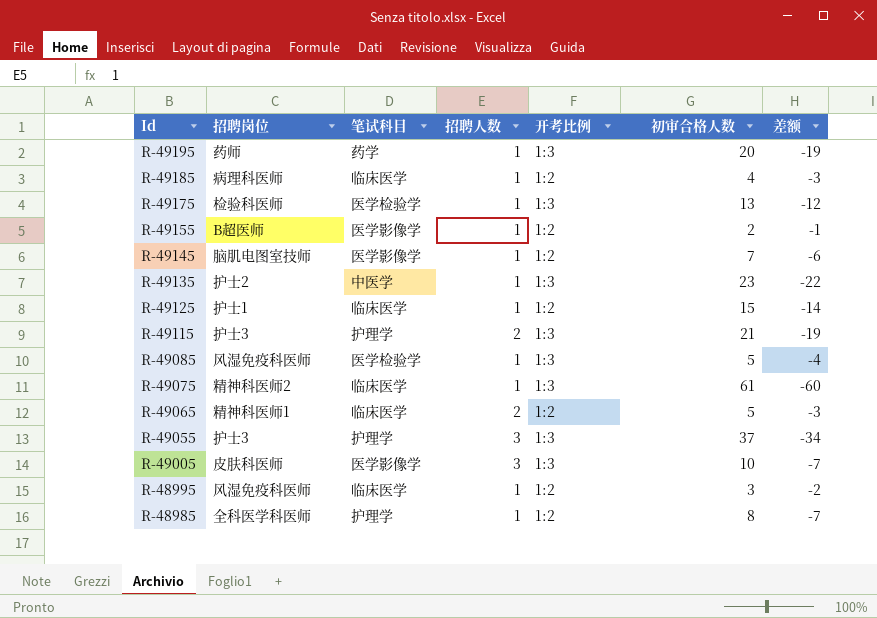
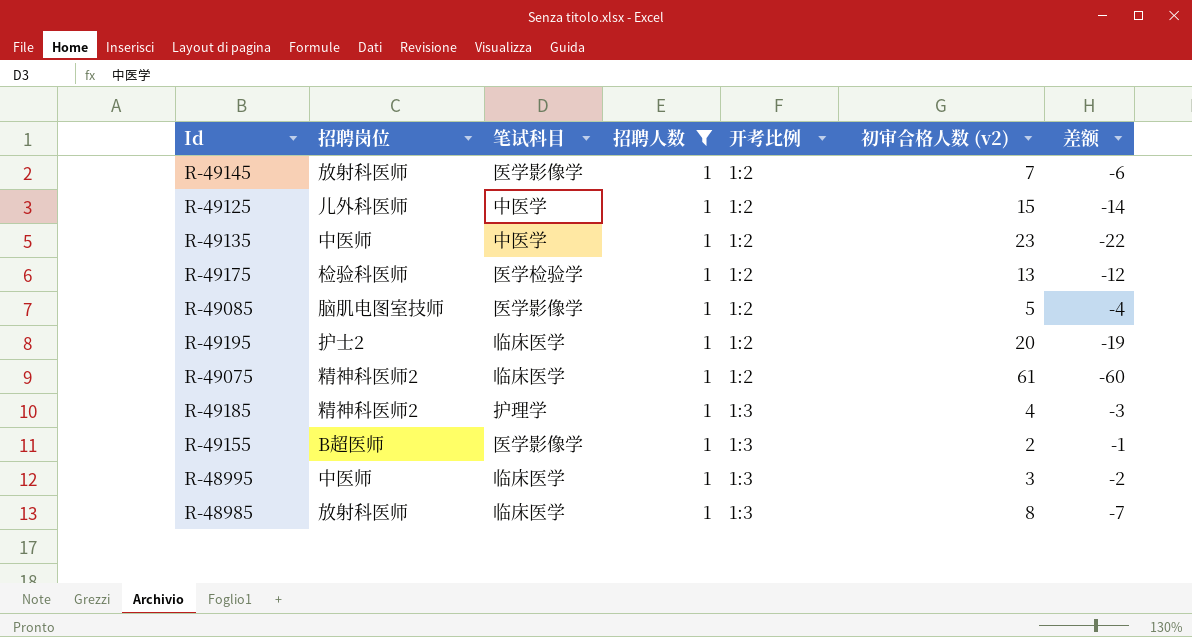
filter: none -> 招聘人数 = 1
row order: Id descending -> 开考比例 ascending
column name: 初审合格人数 -> 初审合格人数 (v2)
R-49145 | 招聘岗位: 脑肌电图室技师 -> 放射科医师
R-49125 | 招聘岗位: 护士1 -> 儿外科医师
R-49125 | 笔试科目: 临床医学 -> 中医学
R-49135 | 招聘岗位: 护士2 -> 中医师
R-49135 | 开考比例: 1:3 -> 1:2
R-49175 | 开考比例: 1:3 -> 1:2
R-49085 | 招聘岗位: 风湿免疫科医师 -> 脑肌电图室技师
R-49085 | 笔试科目: 医学检验学 -> 医学影像学
R-49085 | 开考比例: 1:3 -> 1:2
R-49195 | 招聘岗位: 药师 -> 护士2
R-49195 | 笔试科目: 药学 -> 临床医学
R-49195 | 开考比例: 1:3 -> 1:2
R-49075 | 开考比例: 1:3 -> 1:2
R-49185 | 招聘岗位: 病理科医师 -> 精神科医师2
R-49185 | 笔试科目: 临床医学 -> 护理学
R-49185 | 开考比例: 1:2 -> 1:3
R-49155 | 开考比例: 1:2 -> 1:3
R-48995 | 招聘岗位: 风湿免疫科医师 -> 中医师
R-48995 | 开考比例: 1:2 -> 1:3
R-48985 | 招聘岗位: 全科医学科医师 -> 放射科医师
R-48985 | 笔试科目: 护理学 -> 临床医学
R-48985 | 开考比例: 1:2 -> 1:3

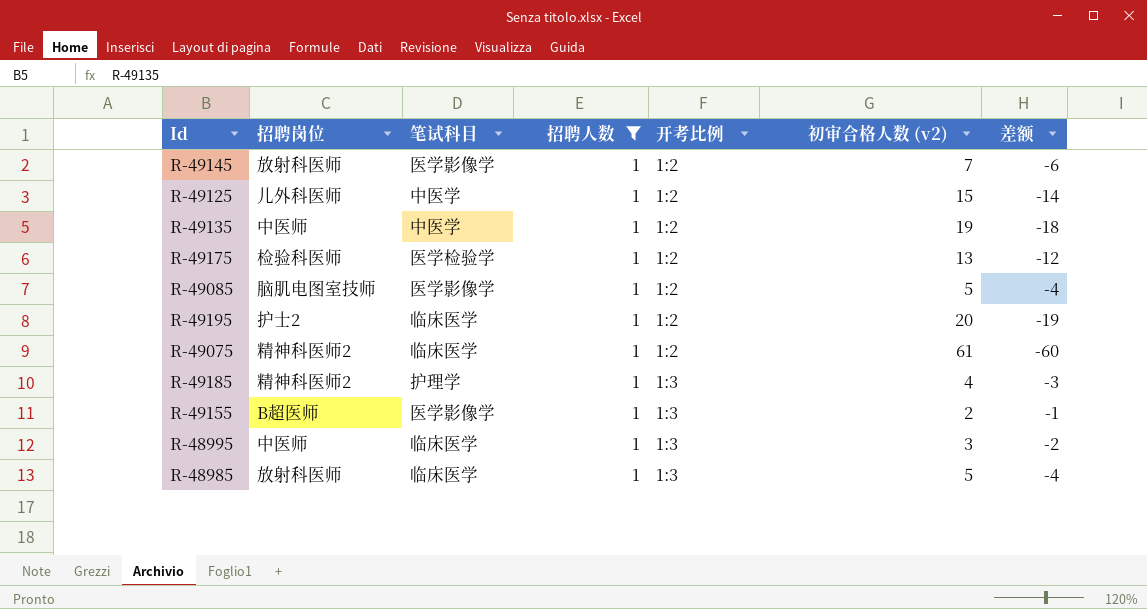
R-49135 | 初审合格人数 (v2): 23 -> 19
R-49135 | 差额: -22 -> -18
R-48985 | 初审合格人数 (v2): 8 -> 5
R-48985 | 差额: -7 -> -4

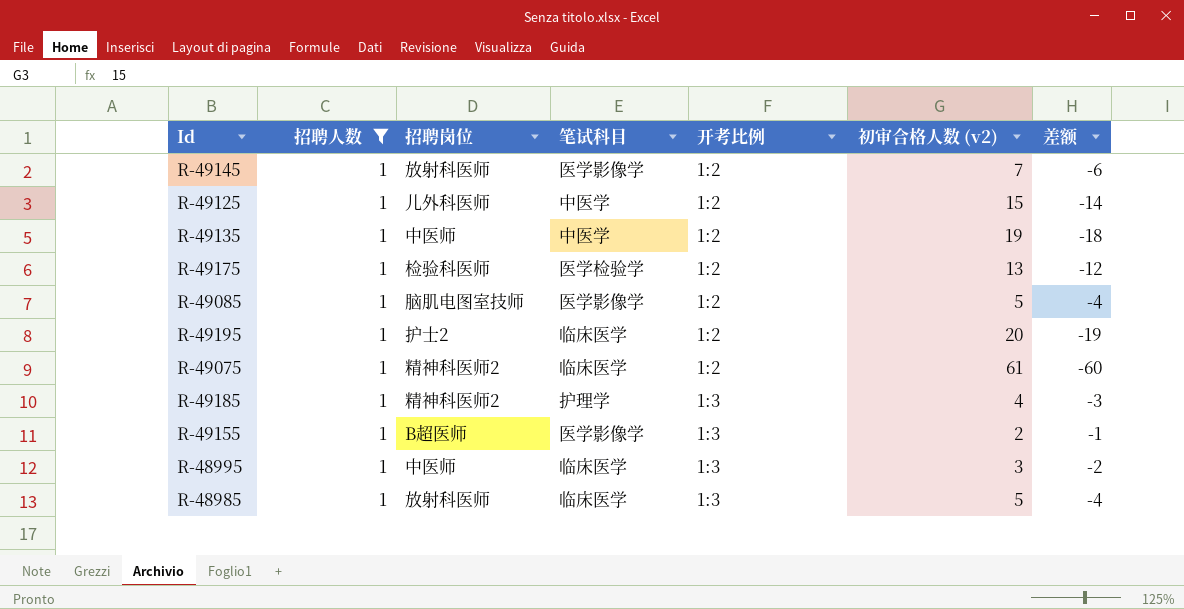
column 招聘人数 | position: 4 -> 2

